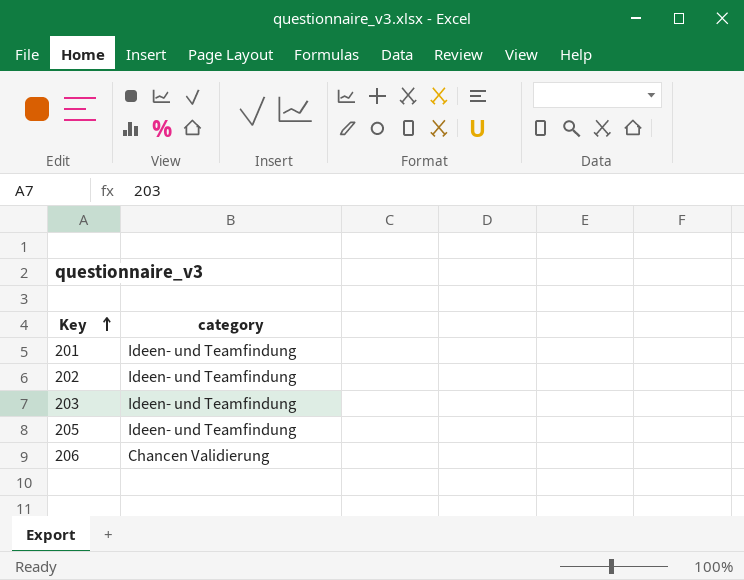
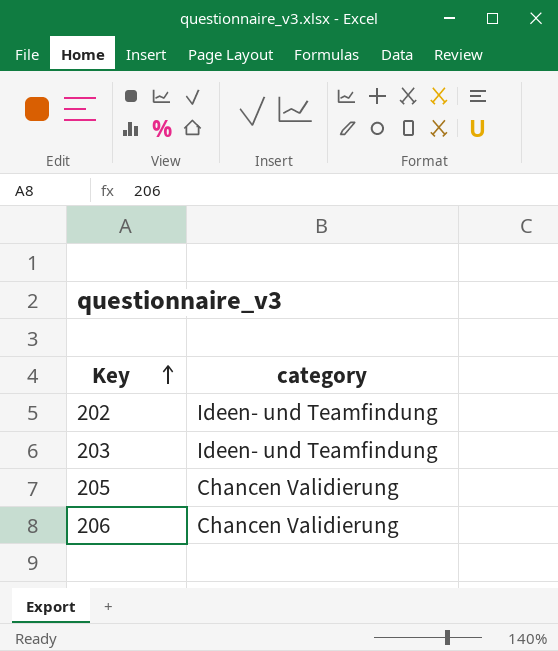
row 201: Ideen- und Teamfindung -> none
205 | category: Ideen- und Teamfindung -> Chancen Validierung

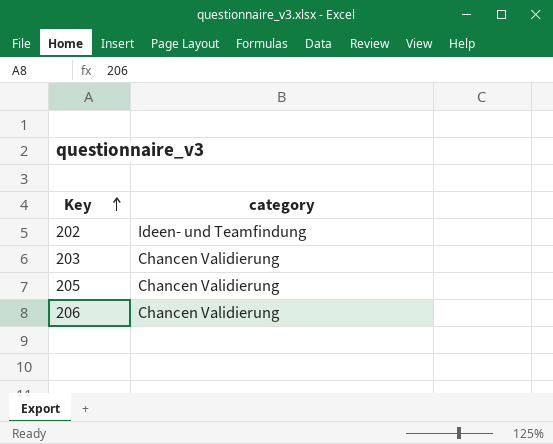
203 | category: Ideen- und Teamfindung -> Chancen Validierung

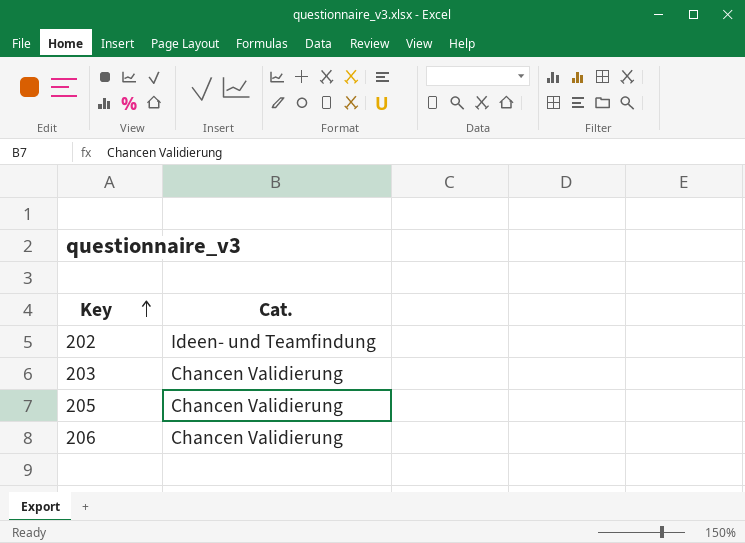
column name: category -> Cat.

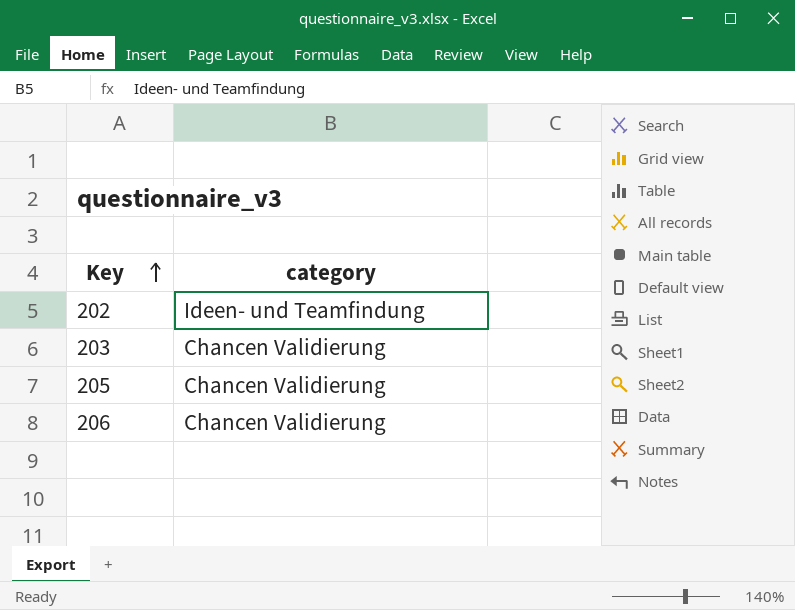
column name: Cat. -> category

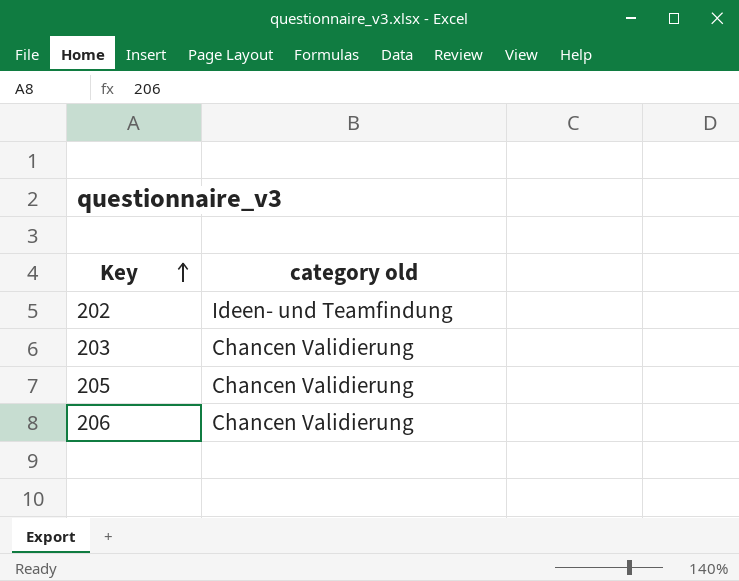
column name: category -> category old

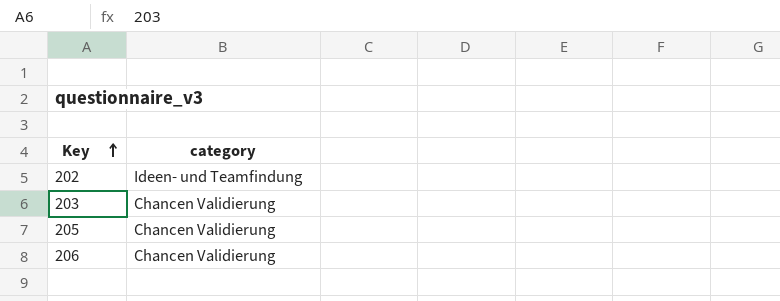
column name: category old -> category

